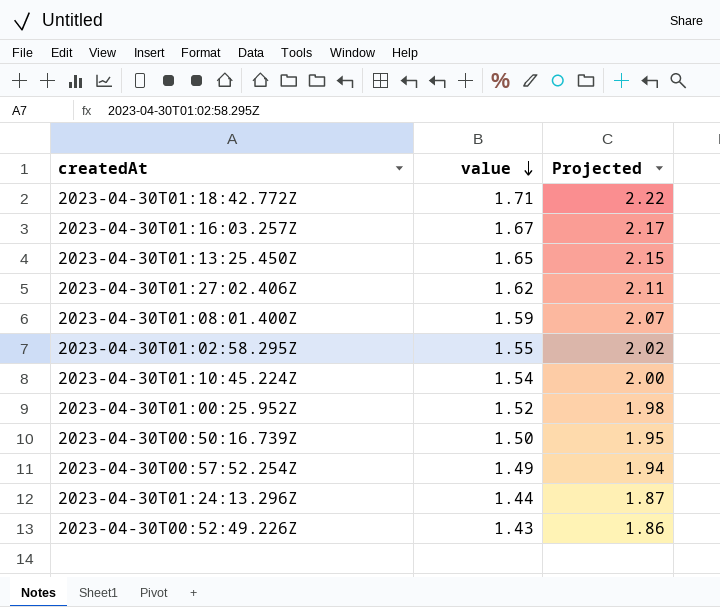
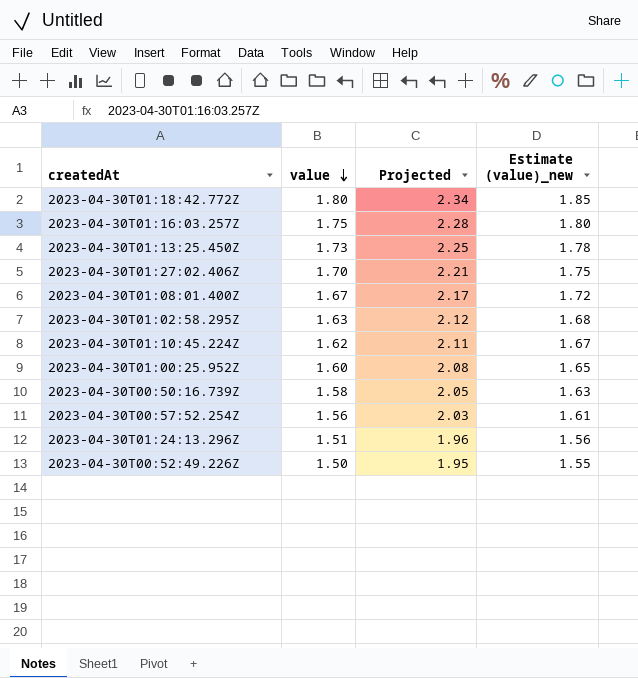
column Estimate (value)_new | formula: none -> [value] * 1.03
2023-04-30T01:18:42.772Z | value: 1.71 -> 1.80
2023-04-30T01:18:42.772Z | Projected: 2.22 -> 2.34
2023-04-30T01:16:03.257Z | value: 1.67 -> 1.75
2023-04-30T01:16:03.257Z | Projected: 2.17 -> 2.28
2023-04-30T01:13:25.450Z | value: 1.65 -> 1.73
2023-04-30T01:13:25.450Z | Projected: 2.15 -> 2.25
2023-04-30T01:27:02.406Z | value: 1.62 -> 1.70
2023-04-30T01:27:02.406Z | Projected: 2.11 -> 2.21
2023-04-30T01:08:01.400Z | value: 1.59 -> 1.67
2023-04-30T01:08:01.400Z | Projected: 2.07 -> 2.17
2023-04-30T01:02:58.295Z | value: 1.55 -> 1.63
2023-04-30T01:02:58.295Z | Projected: 2.02 -> 2.12
2023-04-30T01:10:45.224Z | value: 1.54 -> 1.62
2023-04-30T01:10:45.224Z | Projected: 2.00 -> 2.11
2023-04-30T01:00:25.952Z | value: 1.52 -> 1.60
2023-04-30T01:00:25.952Z | Projected: 1.98 -> 2.08
2023-04-30T00:50:16.739Z | value: 1.50 -> 1.58
2023-04-30T00:50:16.739Z | Projected: 1.95 -> 2.05
2023-04-30T00:57:52.254Z | value: 1.49 -> 1.56
2023-04-30T00:57:52.254Z | Projected: 1.94 -> 2.03
2023-04-30T01:24:13.296Z | value: 1.44 -> 1.51
2023-04-30T01:24:13.296Z | Projected: 1.87 -> 1.96
2023-04-30T00:52:49.226Z | value: 1.43 -> 1.50
2023-04-30T00:52:49.226Z | Projected: 1.86 -> 1.95

